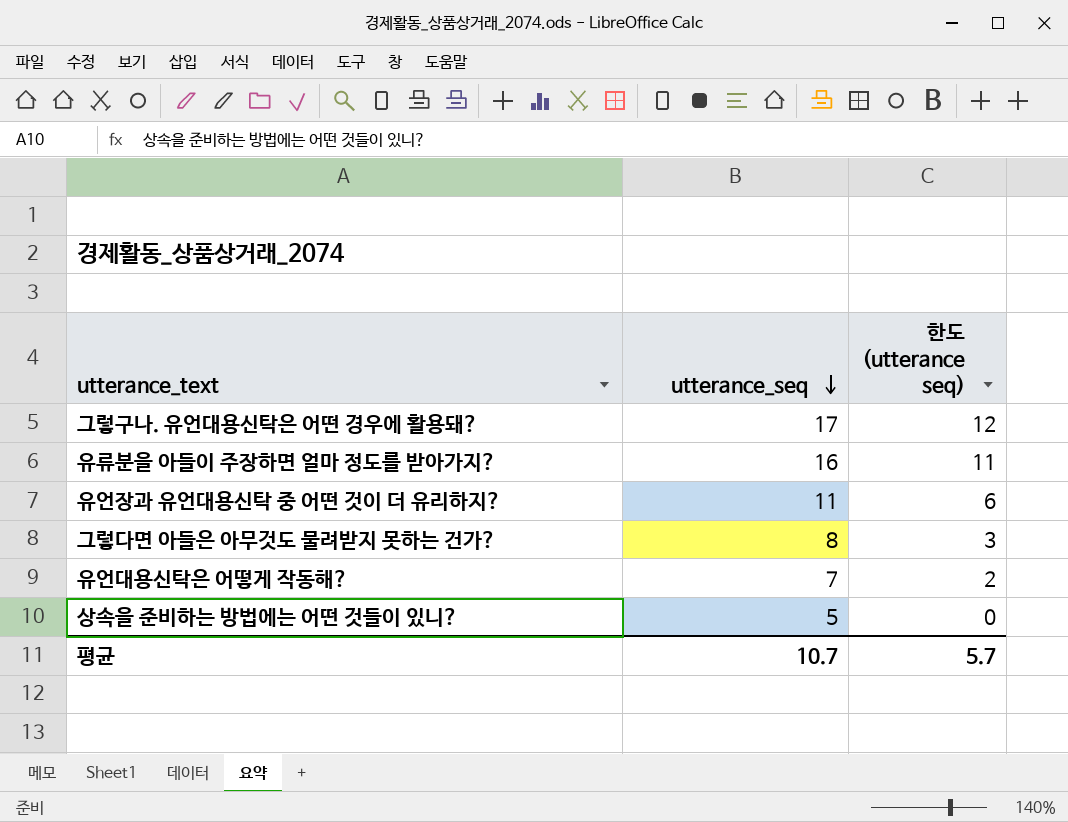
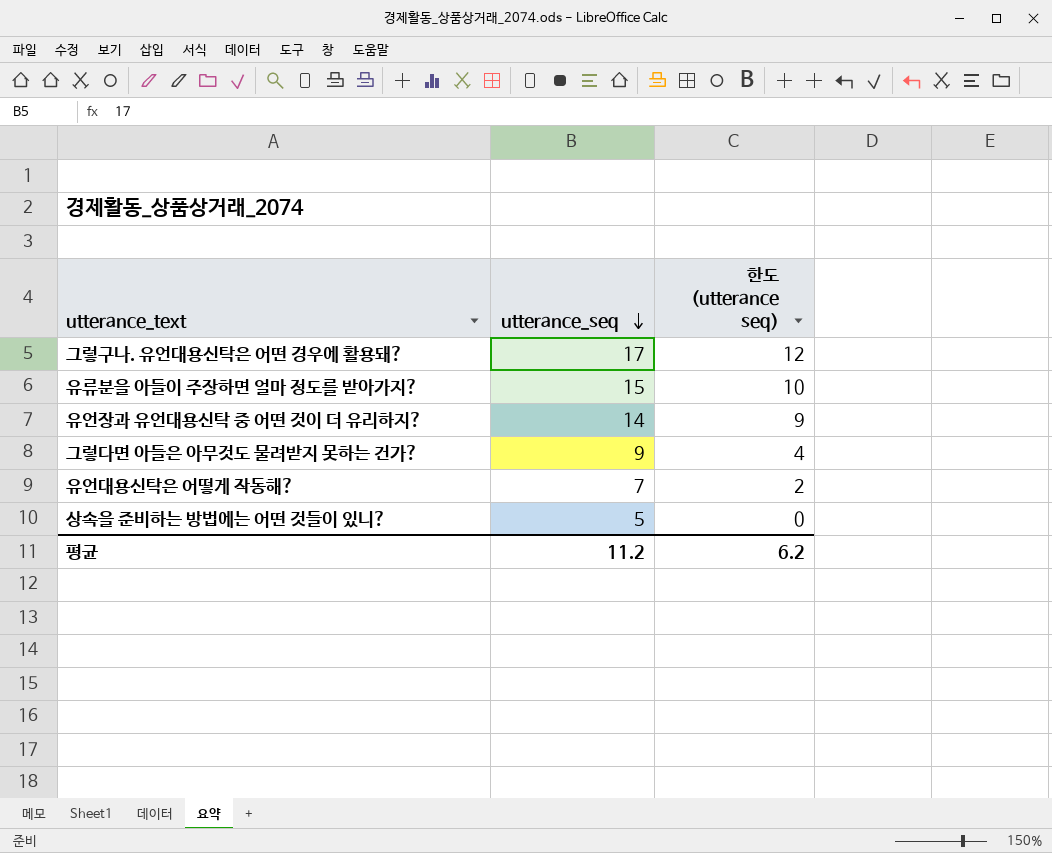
유류분을 아들이 주장하면 얼마 정도를 받아가지? | utterance_seq: 16 -> 15
유류분을 아들이 주장하면 얼마 정도를 받아가지? | 한도 (utterance seq): 11 -> 10
유언장과 유언대용신탁 중 어떤 것이 더 유리하지? | utterance_seq: 11 -> 14
유언장과 유언대용신탁 중 어떤 것이 더 유리하지? | 한도 (utterance seq): 6 -> 9
그렇다면 아들은 아무것도 물려받지 못하는 건가? | utterance_seq: 8 -> 9
그렇다면 아들은 아무것도 물려받지 못하는 건가? | 한도 (utterance seq): 3 -> 4
평균 | utterance_seq: 10.7 -> 11.2
평균 | 한도 (utterance seq): 5.7 -> 6.2

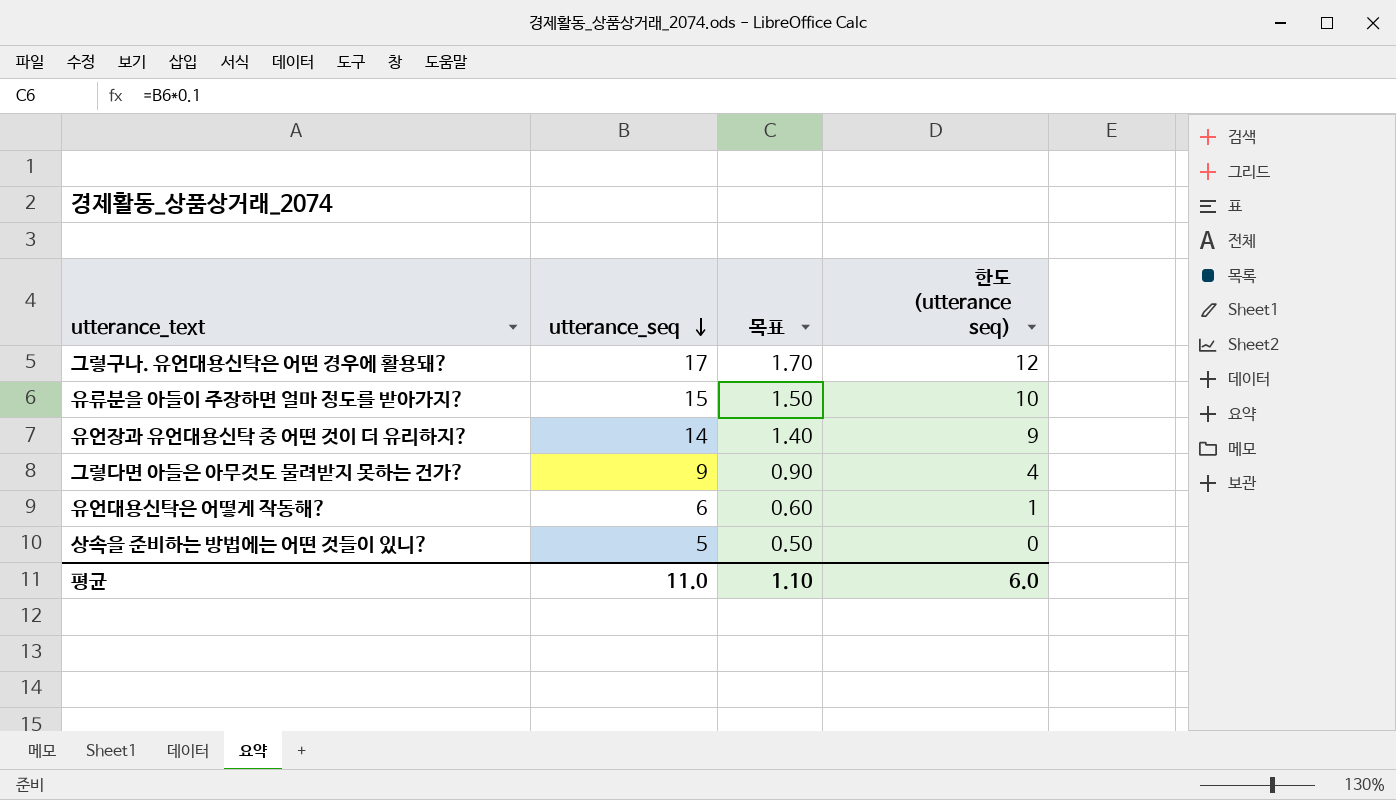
column 목표 | formula: none -> [utterance_seq] * 0.1
유언대용신탁은 어떻게 작동해? | utterance_seq: 7 -> 6
유언대용신탁은 어떻게 작동해? | 한도 (utterance seq): 2 -> 1
평균 | utterance_seq: 11.2 -> 11.0
평균 | 한도 (utterance seq): 6.2 -> 6.0

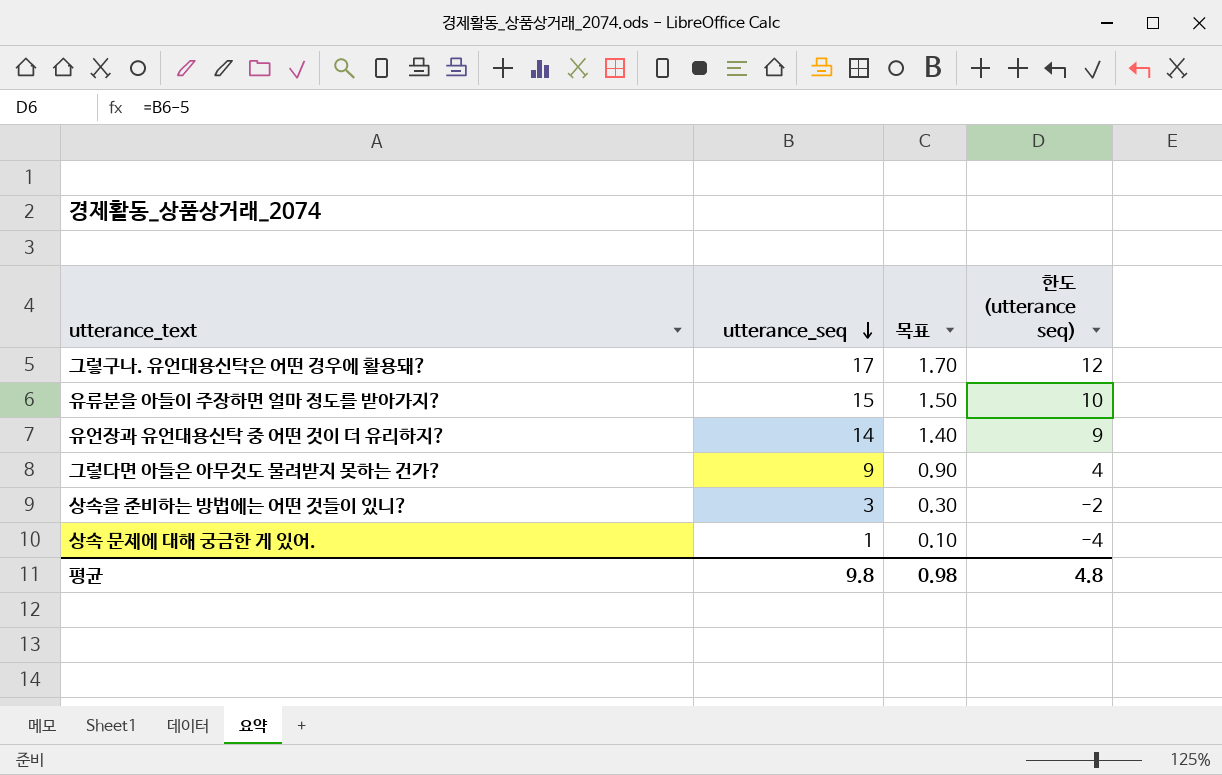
row 유언대용신탁은 어떻게 작동해?: 6 | 0.60 | 1 -> none
상속을 준비하는 방법에는 어떤 것들이 있니? | utterance_seq: 5 -> 3
상속을 준비하는 방법에는 어떤 것들이 있니? | 목표: 0.50 -> 0.30
상속을 준비하는 방법에는 어떤 것들이 있니? | 한도 (utterance seq): 0 -> -2
row 상속 문제에 대해 궁금한 게 있어.: none -> 1 | 0.10 | -4
평균 | utterance_seq: 11.0 -> 9.8
평균 | 목표: 1.10 -> 0.98
평균 | 한도 (utterance seq): 6.0 -> 4.8

